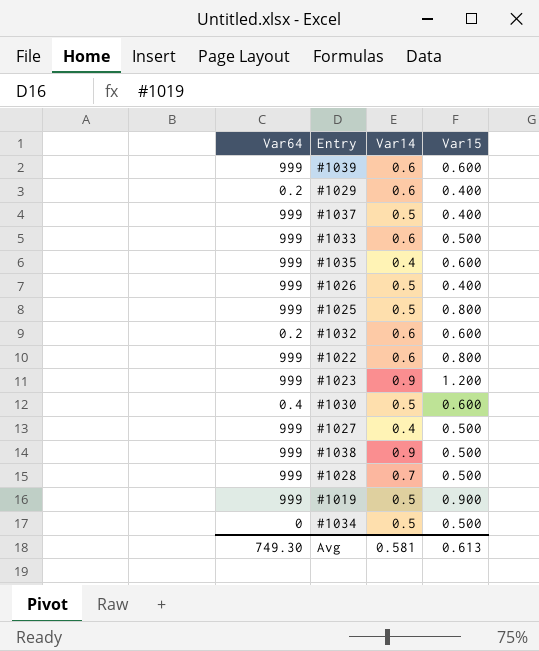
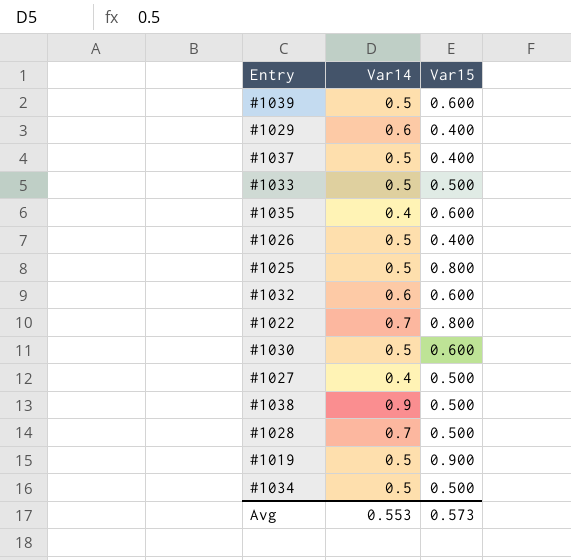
column Var64 | position: 1 -> none
row #1023: 999 | 0.9 | 1.200 -> none
#1039 | Var14: 0.6 -> 0.5
#1033 | Var14: 0.6 -> 0.5
#1022 | Var14: 0.6 -> 0.7
Avg | Var14: 0.581 -> 0.553
Avg | Var15: 0.613 -> 0.573

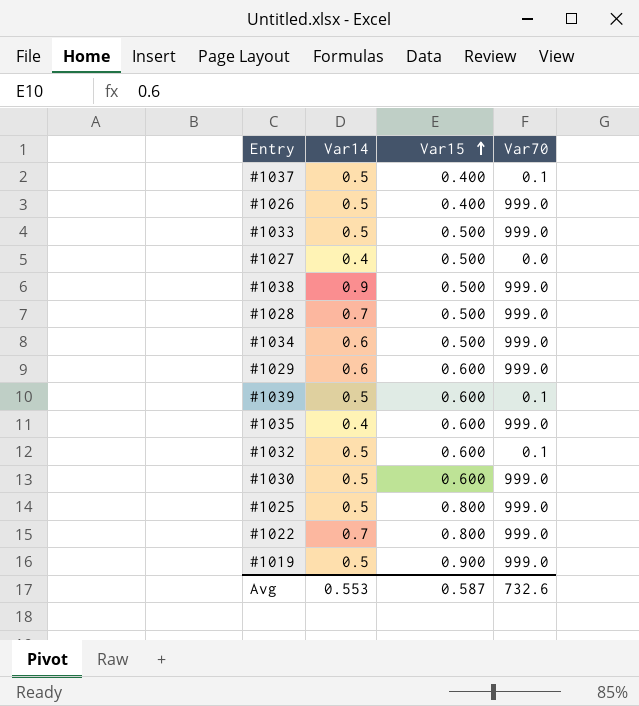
row order: none -> Var15 ascending
column Var70 | position: none -> 4
#1034 | Var14: 0.5 -> 0.6
#1029 | Var15: 0.400 -> 0.600
#1032 | Var14: 0.6 -> 0.5
Avg | Var15: 0.573 -> 0.587

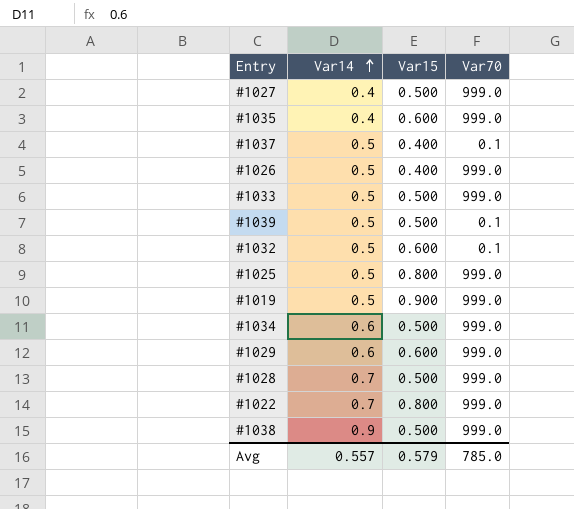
row order: Var15 ascending -> Var14 ascending
row #1030: 0.5 | 0.600 | 999.0 -> none
#1027 | Var70: 0.0 -> 999.0
#1039 | Var15: 0.600 -> 0.500
Avg | Var14: 0.553 -> 0.557
Avg | Var15: 0.587 -> 0.579
Avg | Var70: 732.6 -> 785.0

